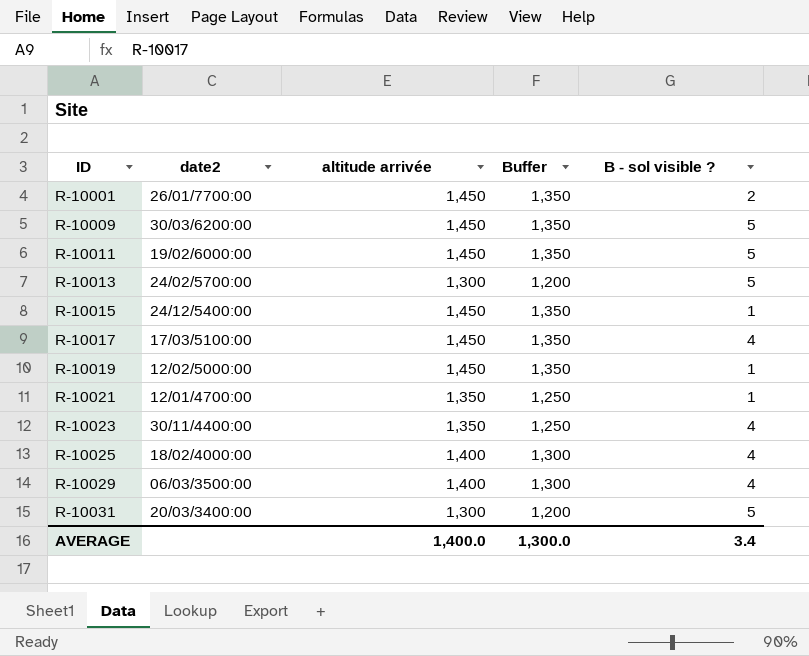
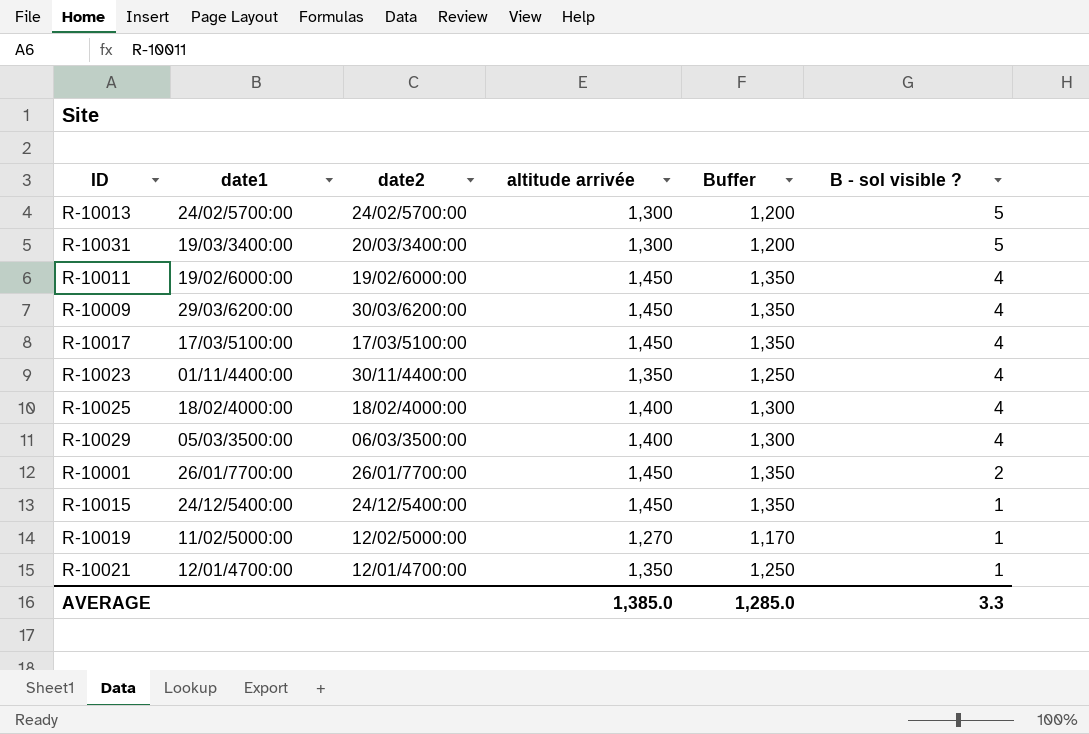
row order: ID ascending -> B - sol visible ? descending
column date1 | position: none -> 2
R-10011 | B - sol visible ?: 5 -> 4
R-10009 | B - sol visible ?: 5 -> 4
R-10019 | altitude arrivée: 1,450 -> 1,270
R-10019 | Buffer: 1,350 -> 1,170
AVERAGE | altitude arrivée: 1,400.0 -> 1,385.0
AVERAGE | Buffer: 1,300.0 -> 1,285.0
AVERAGE | B - sol visible ?: 3.4 -> 3.3

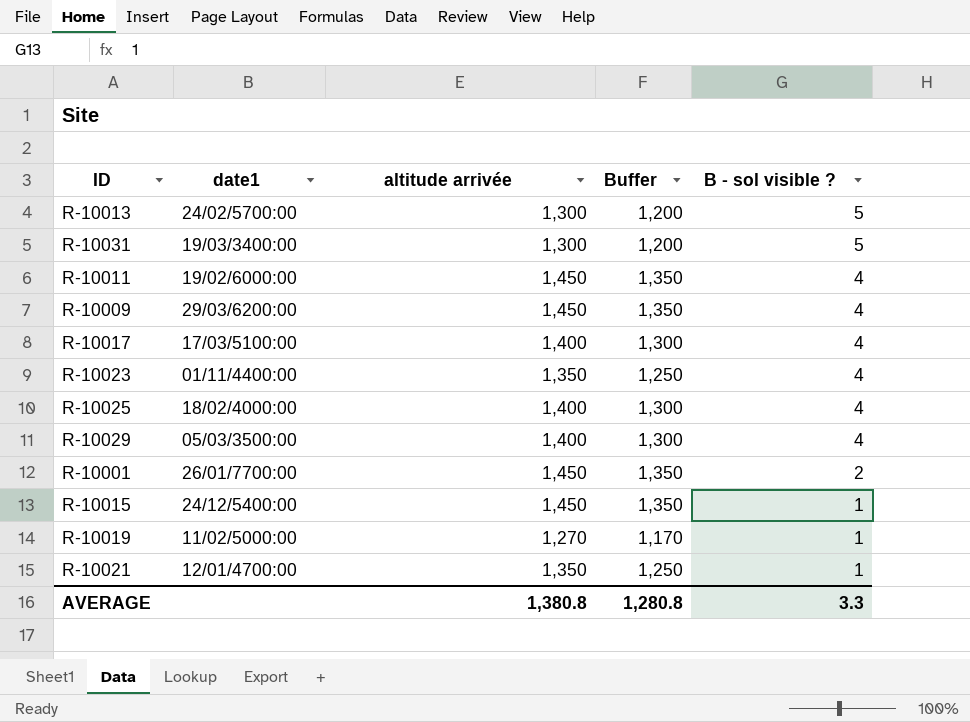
column date2 | position: 3 -> none
R-10017 | altitude arrivée: 1,450 -> 1,400
R-10017 | Buffer: 1,350 -> 1,300
AVERAGE | altitude arrivée: 1,385.0 -> 1,380.8
AVERAGE | Buffer: 1,285.0 -> 1,280.8

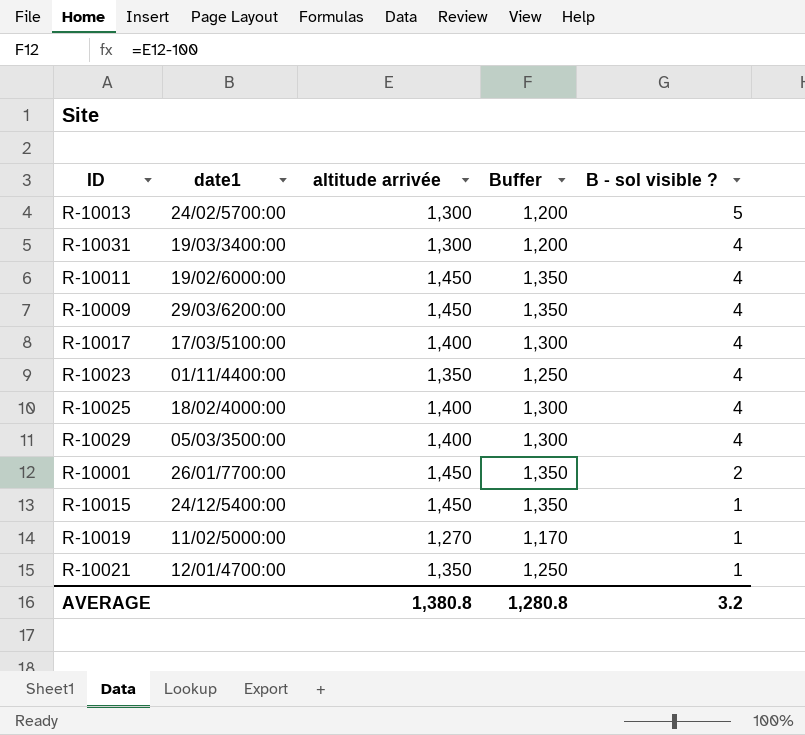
R-10031 | B - sol visible ?: 5 -> 4
AVERAGE | B - sol visible ?: 3.3 -> 3.2

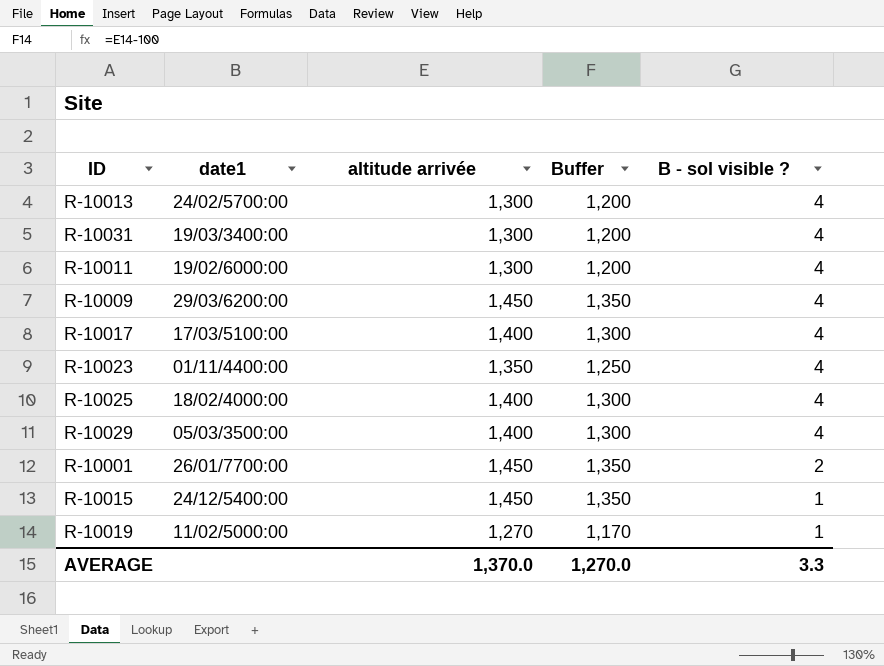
row R-10021: 12/01/4700:00 | 1,350 | 1,250 | 1 -> none
R-10013 | B - sol visible ?: 5 -> 4
R-10011 | altitude arrivée: 1,450 -> 1,300
R-10011 | Buffer: 1,350 -> 1,200
AVERAGE | altitude arrivée: 1,380.8 -> 1,370.0
AVERAGE | Buffer: 1,280.8 -> 1,270.0
AVERAGE | B - sol visible ?: 3.2 -> 3.3

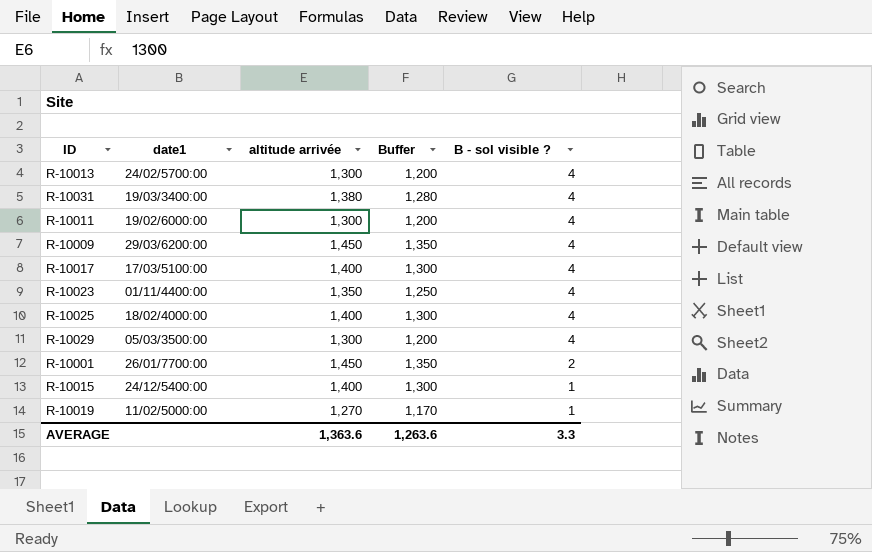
R-10031 | altitude arrivée: 1,300 -> 1,380
R-10031 | Buffer: 1,200 -> 1,280
R-10029 | altitude arrivée: 1,400 -> 1,300
R-10029 | Buffer: 1,300 -> 1,200
R-10015 | altitude arrivée: 1,450 -> 1,400
R-10015 | Buffer: 1,350 -> 1,300
AVERAGE | altitude arrivée: 1,370.0 -> 1,363.6
AVERAGE | Buffer: 1,270.0 -> 1,263.6

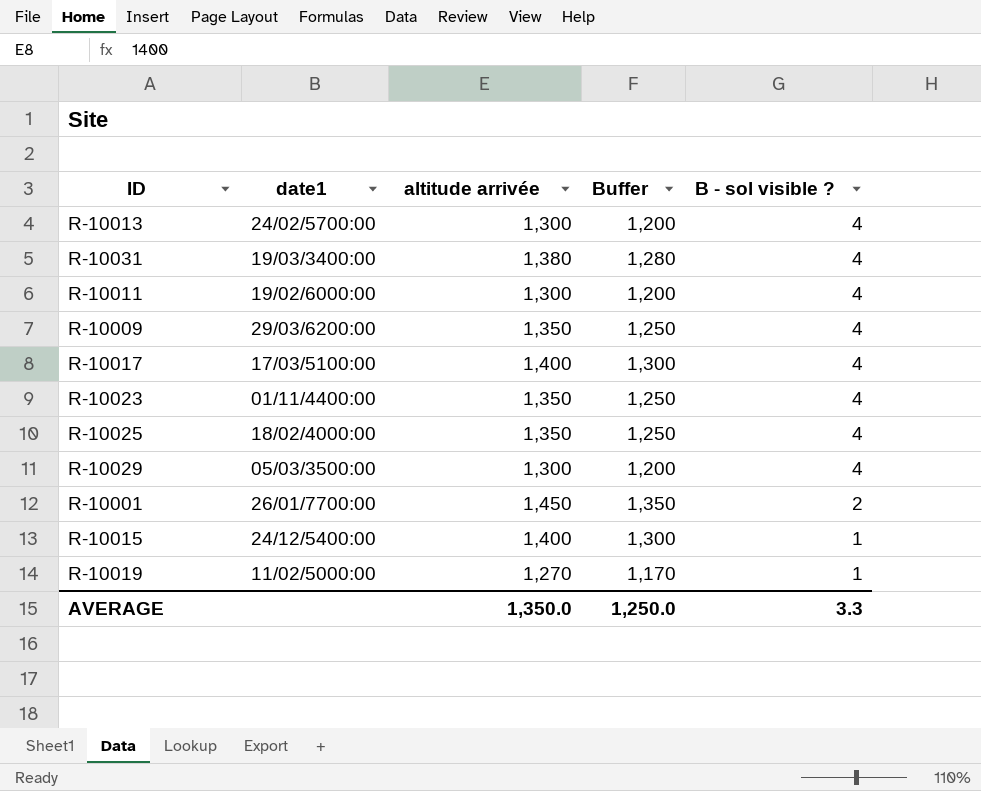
R-10009 | altitude arrivée: 1,450 -> 1,350
R-10009 | Buffer: 1,350 -> 1,250
R-10025 | altitude arrivée: 1,400 -> 1,350
R-10025 | Buffer: 1,300 -> 1,250
AVERAGE | altitude arrivée: 1,363.6 -> 1,350.0
AVERAGE | Buffer: 1,263.6 -> 1,250.0

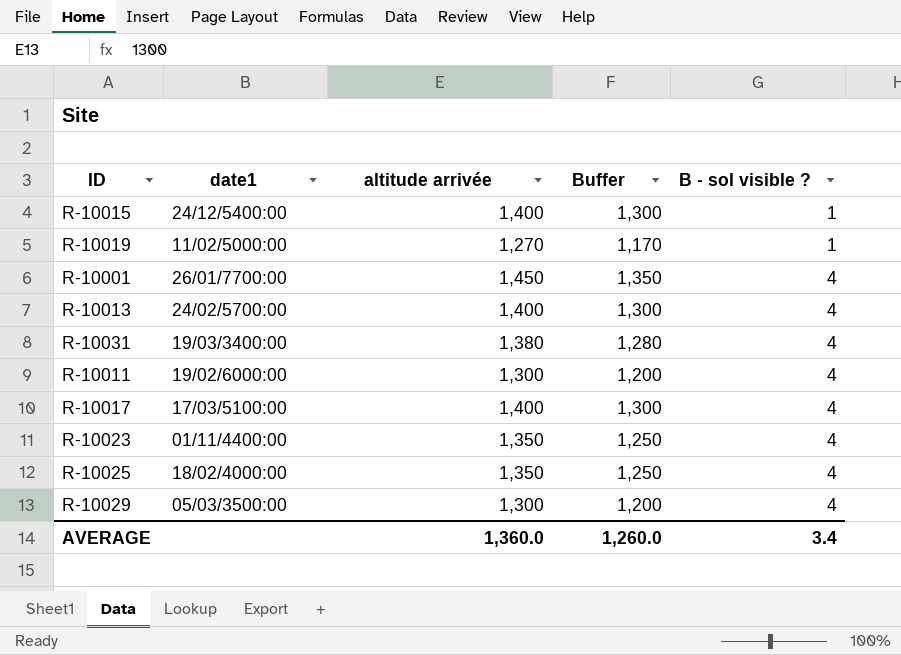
row order: B - sol visible ? descending -> B - sol visible ? ascending
row R-10009: 29/03/6200:00 | 1,350 | 1,250 | 4 -> none
R-10001 | B - sol visible ?: 2 -> 4
R-10013 | altitude arrivée: 1,300 -> 1,400
R-10013 | Buffer: 1,200 -> 1,300
AVERAGE | altitude arrivée: 1,350.0 -> 1,360.0
AVERAGE | Buffer: 1,250.0 -> 1,260.0
AVERAGE | B - sol visible ?: 3.3 -> 3.4

